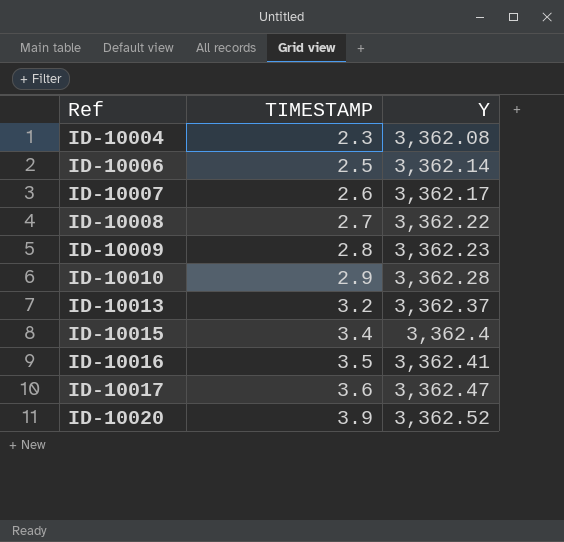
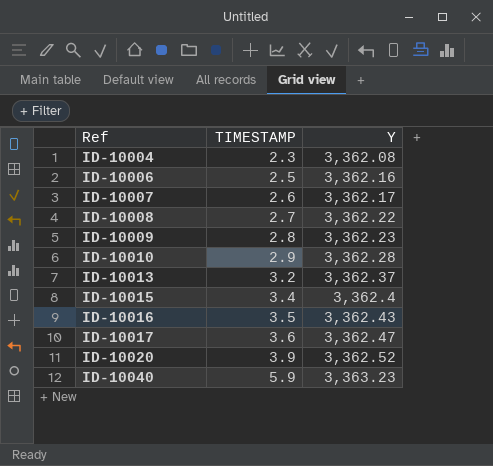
ID-10006 | Y: 3,362.14 -> 3,362.16
ID-10016 | Y: 3,362.41 -> 3,362.43
row ID-10040: none -> 5.9 | 3,363.23

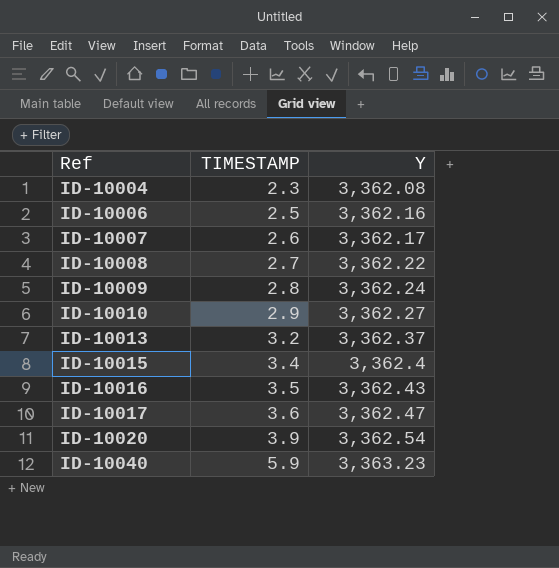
ID-10009 | Y: 3,362.23 -> 3,362.24
ID-10010 | Y: 3,362.28 -> 3,362.27
ID-10020 | Y: 3,362.52 -> 3,362.54

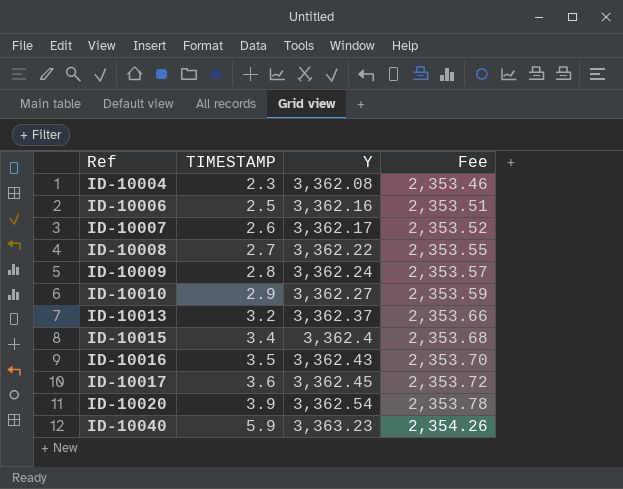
column Fee | formula: none -> [Y] * 0.7
ID-10017 | Y: 3,362.47 -> 3,362.45

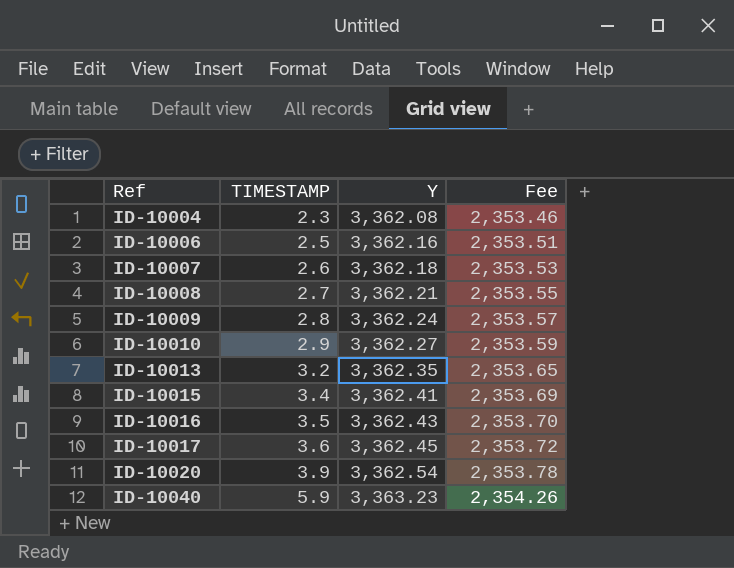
ID-10007 | Y: 3,362.17 -> 3,362.18
ID-10007 | Fee: 2,353.52 -> 2,353.53
ID-10008 | Y: 3,362.22 -> 3,362.21
ID-10013 | Y: 3,362.37 -> 3,362.35
ID-10013 | Fee: 2,353.66 -> 2,353.65
ID-10015 | Y: 3,362.4 -> 3,362.41
ID-10015 | Fee: 2,353.68 -> 2,353.69

